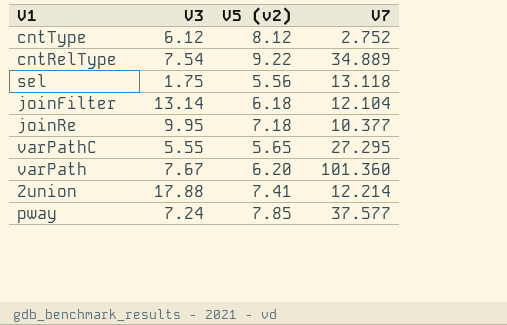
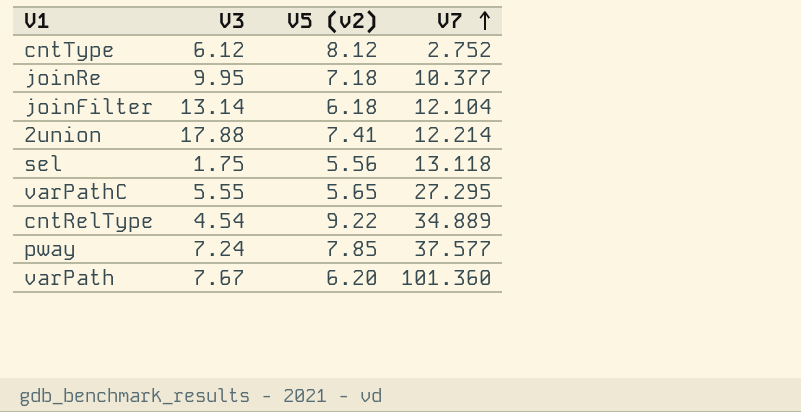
row order: none -> V7 ascending
cntRelType | V3: 7.54 -> 4.54

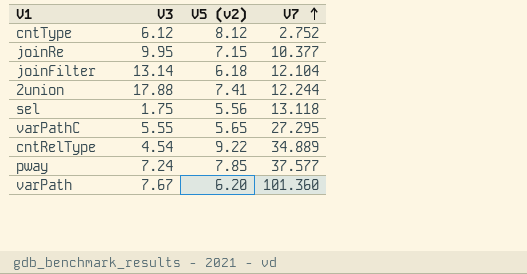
joinRe | V5 (v2): 7.18 -> 7.15
2union | V7: 12.214 -> 12.244

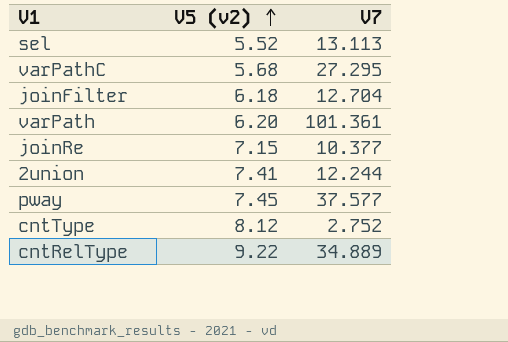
row order: V7 ascending -> V5 (v2) ascending
column V3 | position: 2 -> none
sel | V5 (v2): 5.56 -> 5.52
sel | V7: 13.118 -> 13.113
varPathC | V5 (v2): 5.65 -> 5.68
joinFilter | V7: 12.104 -> 12.704
varPath | V7: 101.360 -> 101.361
pway | V5 (v2): 7.85 -> 7.45

